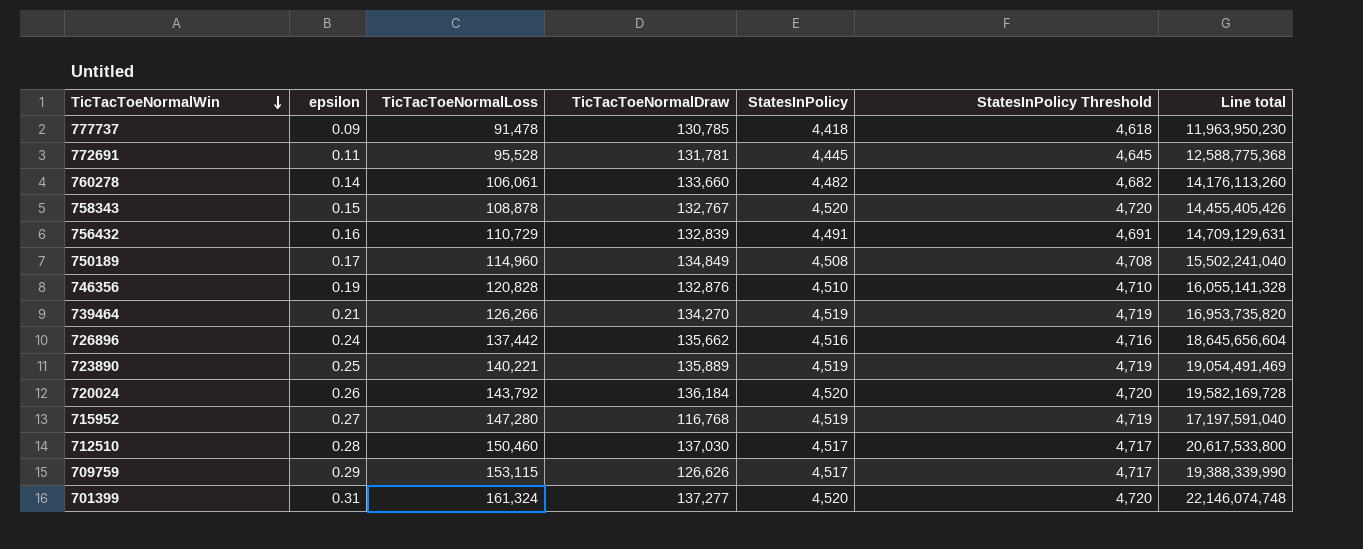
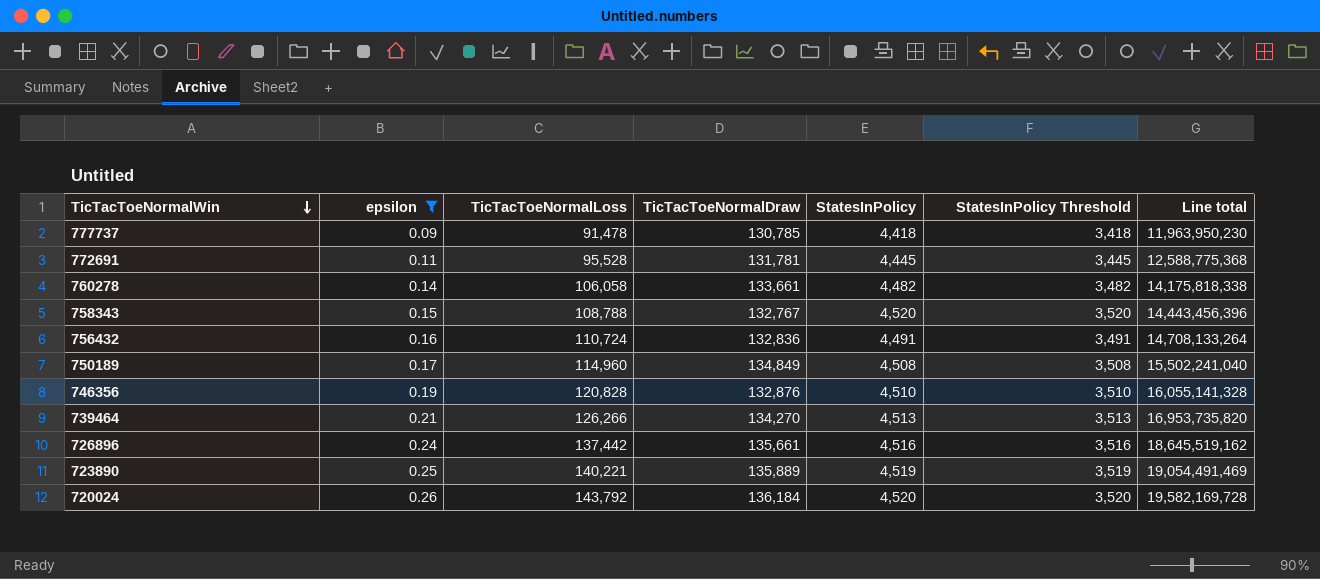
filter: none -> epsilon <= 0.26
column StatesInPolicy Threshold | formula: [StatesInPolicy] + 200 -> [StatesInPolicy] - 1000
760278 | TicTacToeNormalLoss: 106,061 -> 106,058
760278 | TicTacToeNormalDraw: 133,660 -> 133,661
760278 | Line total: 14,176,113,260 -> 14,175,818,338
758343 | TicTacToeNormalLoss: 108,878 -> 108,788
758343 | Line total: 14,455,405,426 -> 14,443,456,396
756432 | TicTacToeNormalLoss: 110,729 -> 110,724
756432 | TicTacToeNormalDraw: 132,839 -> 132,836
756432 | Line total: 14,709,129,631 -> 14,708,133,264
739464 | StatesInPolicy: 4,519 -> 4,513
726896 | TicTacToeNormalDraw: 135,662 -> 135,661
726896 | Line total: 18,645,656,604 -> 18,645,519,162

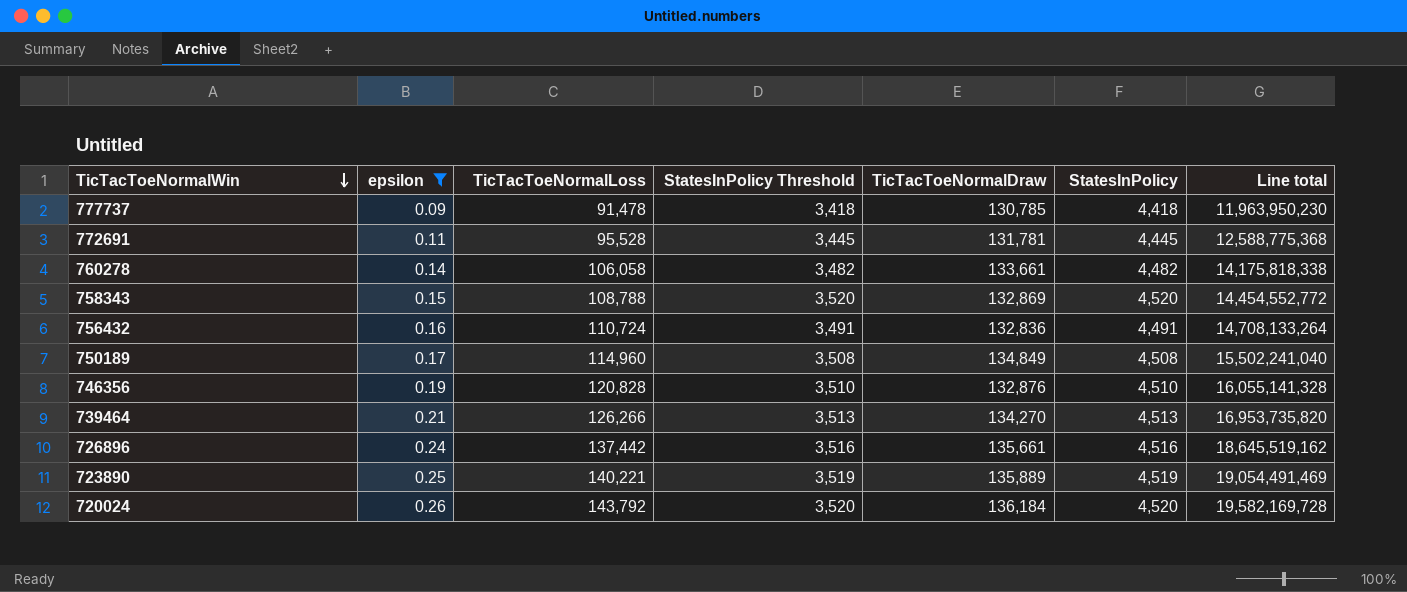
column StatesInPolicy Threshold | position: 6 -> 4
758343 | TicTacToeNormalDraw: 132,767 -> 132,869
758343 | Line total: 14,443,456,396 -> 14,454,552,772

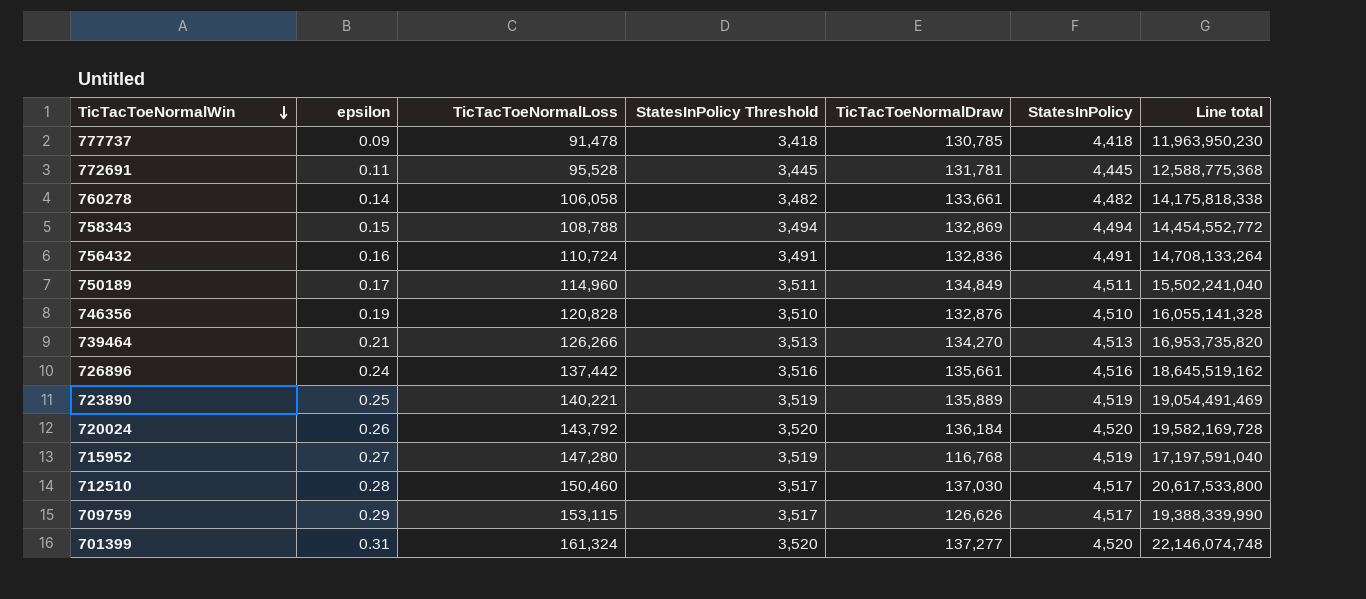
filter: epsilon <= 0.26 -> none
758343 | StatesInPolicy Threshold: 3,520 -> 3,494
758343 | StatesInPolicy: 4,520 -> 4,494
750189 | StatesInPolicy Threshold: 3,508 -> 3,511
750189 | StatesInPolicy: 4,508 -> 4,511

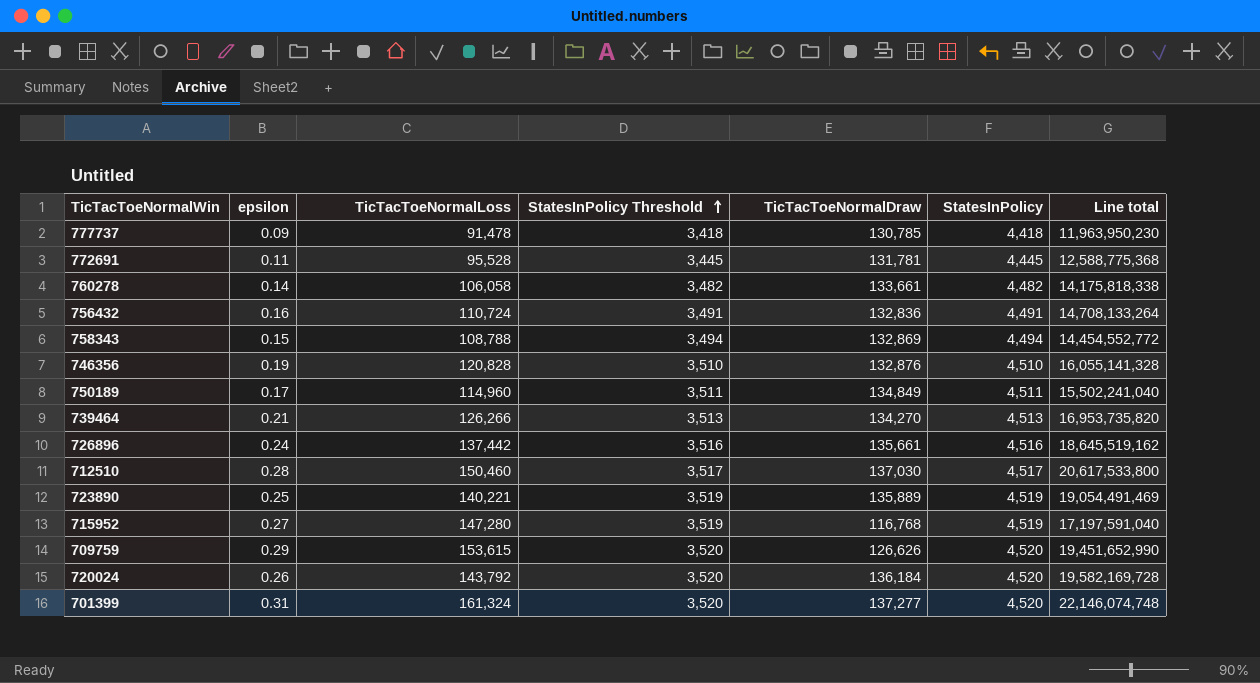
row order: TicTacToeNormalWin descending -> StatesInPolicy Threshold ascending
709759 | TicTacToeNormalLoss: 153,115 -> 153,615
709759 | StatesInPolicy Threshold: 3,517 -> 3,520
709759 | StatesInPolicy: 4,517 -> 4,520
709759 | Line total: 19,388,339,990 -> 19,451,652,990

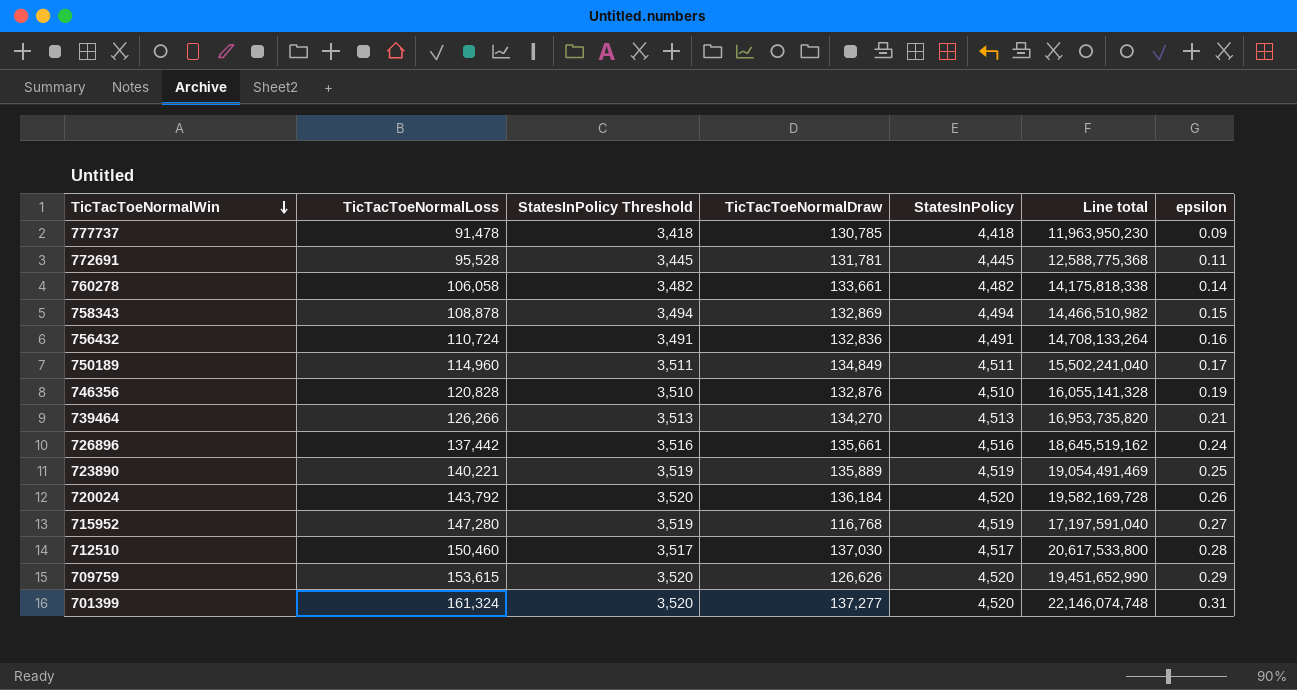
row order: StatesInPolicy Threshold ascending -> TicTacToeNormalWin descending
column epsilon | position: 2 -> 7
758343 | TicTacToeNormalLoss: 108,788 -> 108,878
758343 | Line total: 14,454,552,772 -> 14,466,510,982

